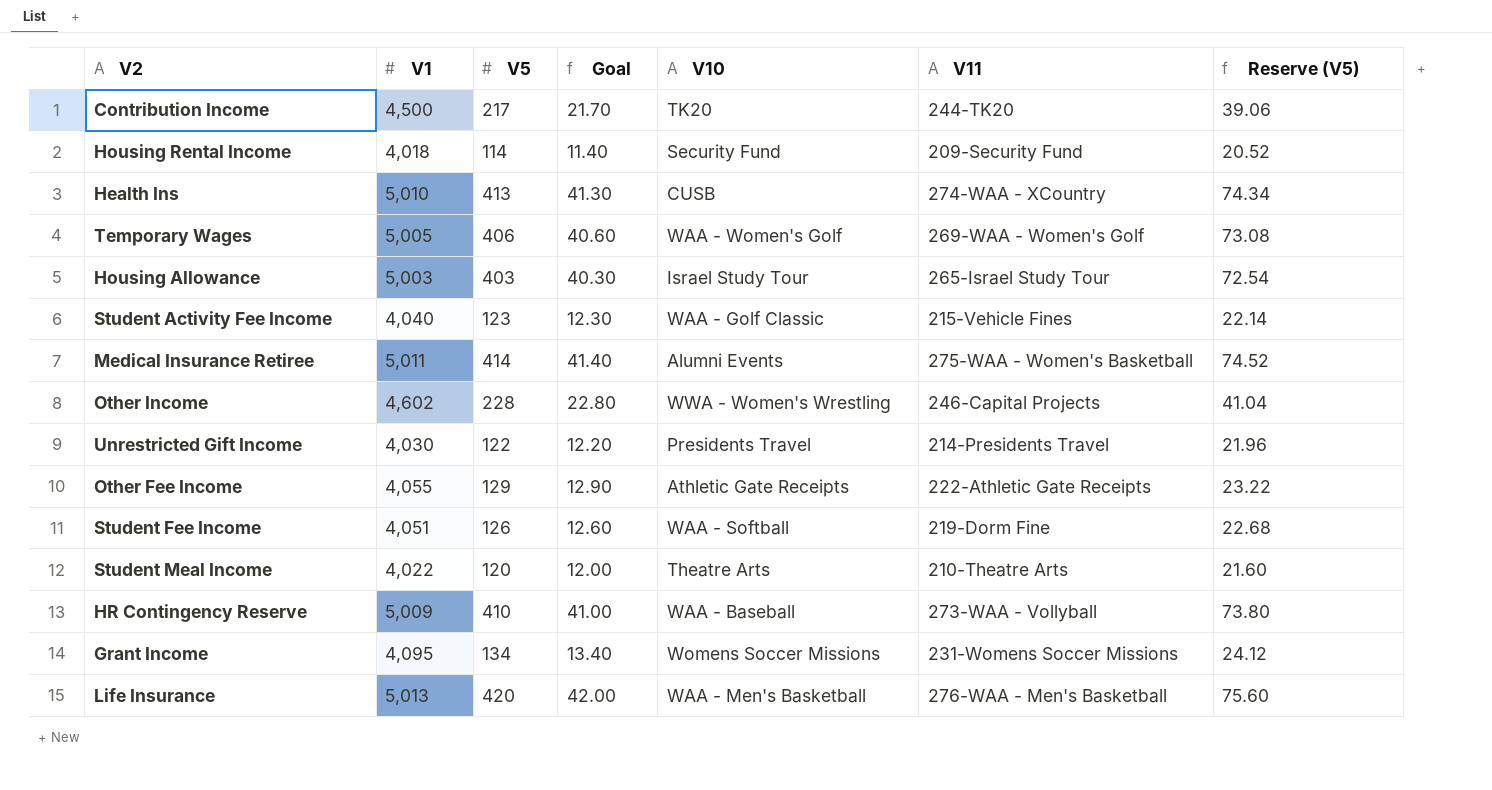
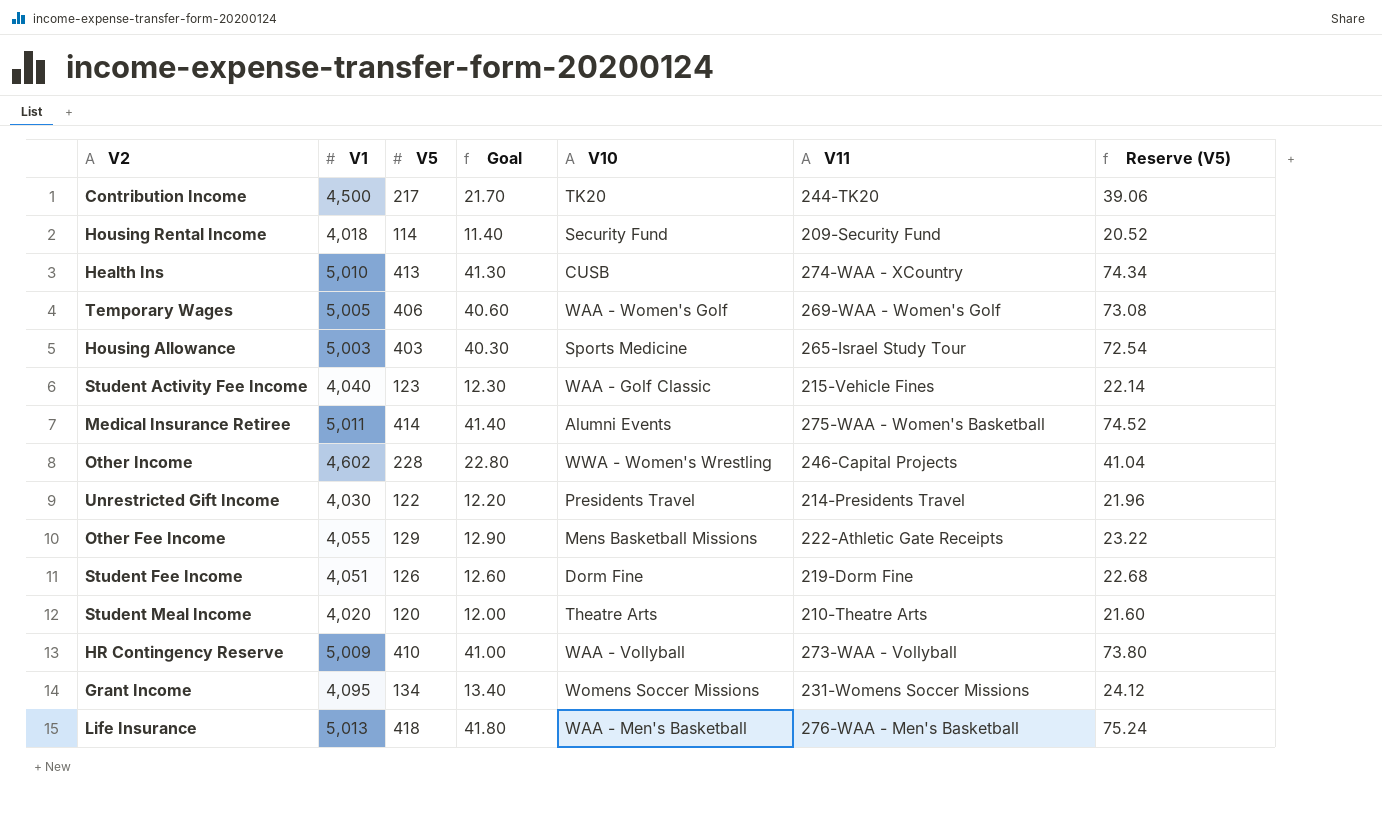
Housing Allowance | V10: Israel Study Tour -> Sports Medicine
Other Fee Income | V10: Athletic Gate Receipts -> Mens Basketball Missions
Student Fee Income | V10: WAA - Softball -> Dorm Fine
Student Meal Income | V1: 4,022 -> 4,020
HR Contingency Reserve | V10: WAA - Baseball -> WAA - Vollyball
Life Insurance | V5: 420 -> 418
Life Insurance | Goal: 42.00 -> 41.80
Life Insurance | Reserve (V5): 75.60 -> 75.24

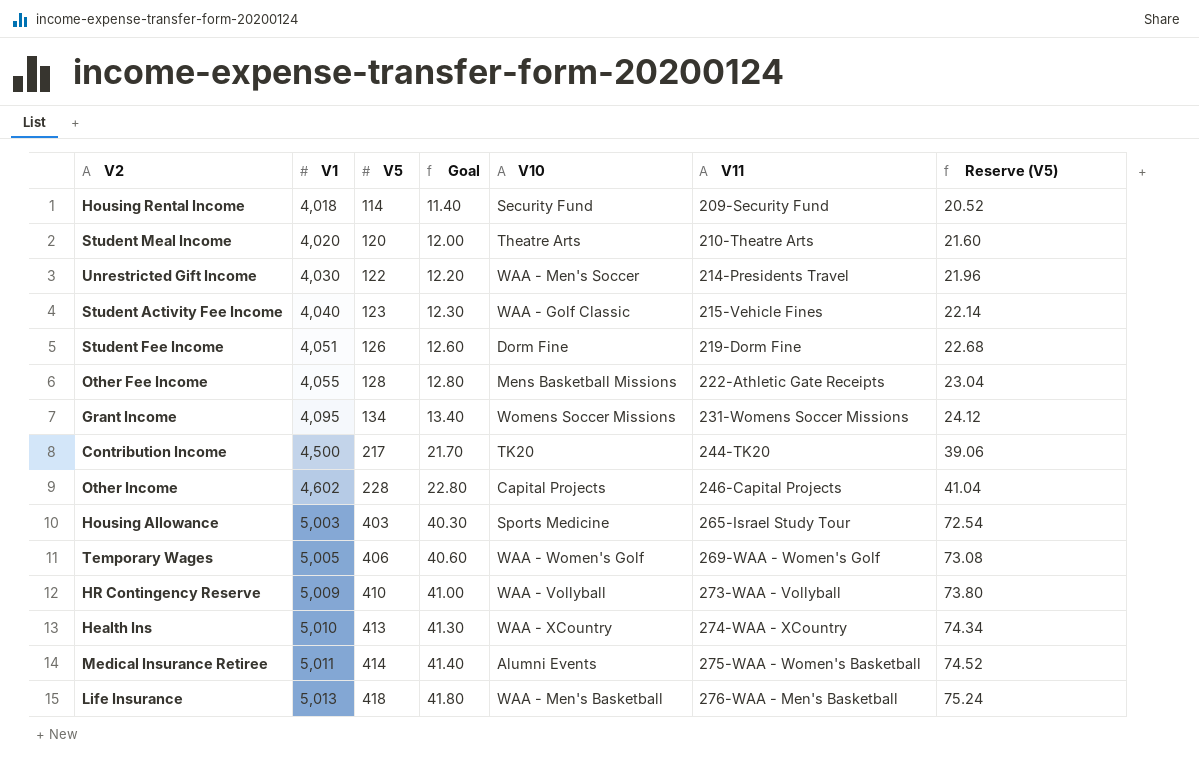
row order: none -> V1 ascending
Unrestricted Gift Income | V10: Presidents Travel -> WAA - Men's Soccer
Other Fee Income | V5: 129 -> 128
Other Fee Income | Goal: 12.90 -> 12.80
Other Fee Income | Reserve (V5): 23.22 -> 23.04
Other Income | V10: WWA - Women's Wrestling -> Capital Projects
Health Ins | V10: CUSB -> WAA - XCountry

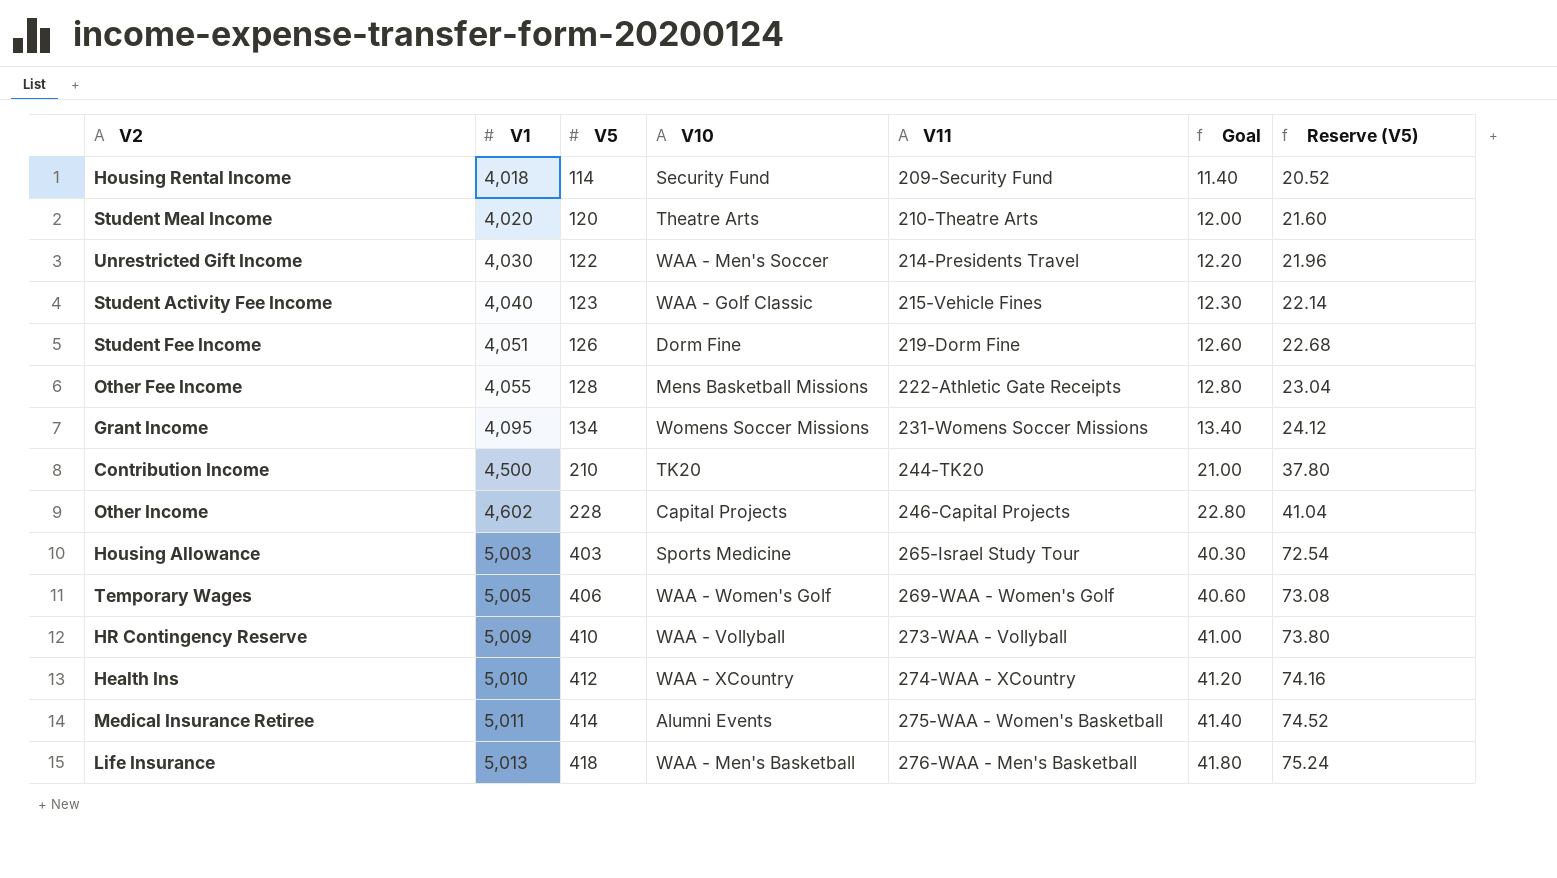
column Goal | position: 4 -> 6
Contribution Income | V5: 217 -> 210
Contribution Income | Goal: 21.70 -> 21.00
Contribution Income | Reserve (V5): 39.06 -> 37.80
Health Ins | V5: 413 -> 412
Health Ins | Goal: 41.30 -> 41.20
Health Ins | Reserve (V5): 74.34 -> 74.16

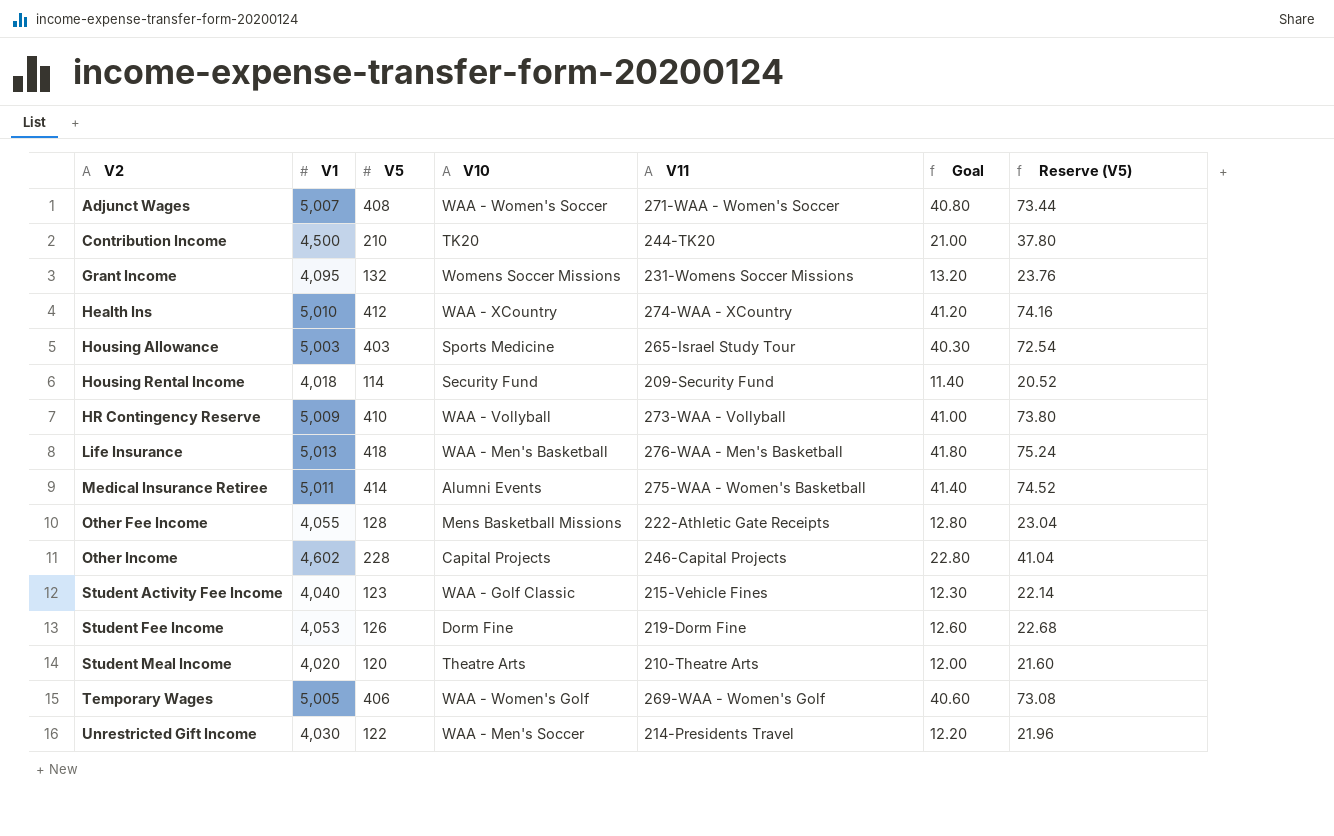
row order: V1 ascending -> V2 ascending
row Adjunct Wages: none -> 5,007 | 408 | WAA - Women's Soccer | 271-WAA - Women's Soccer | 40.80 | 73.44
Grant Income | V5: 134 -> 132
Grant Income | Goal: 13.40 -> 13.20
Grant Income | Reserve (V5): 24.12 -> 23.76
Student Fee Income | V1: 4,051 -> 4,053

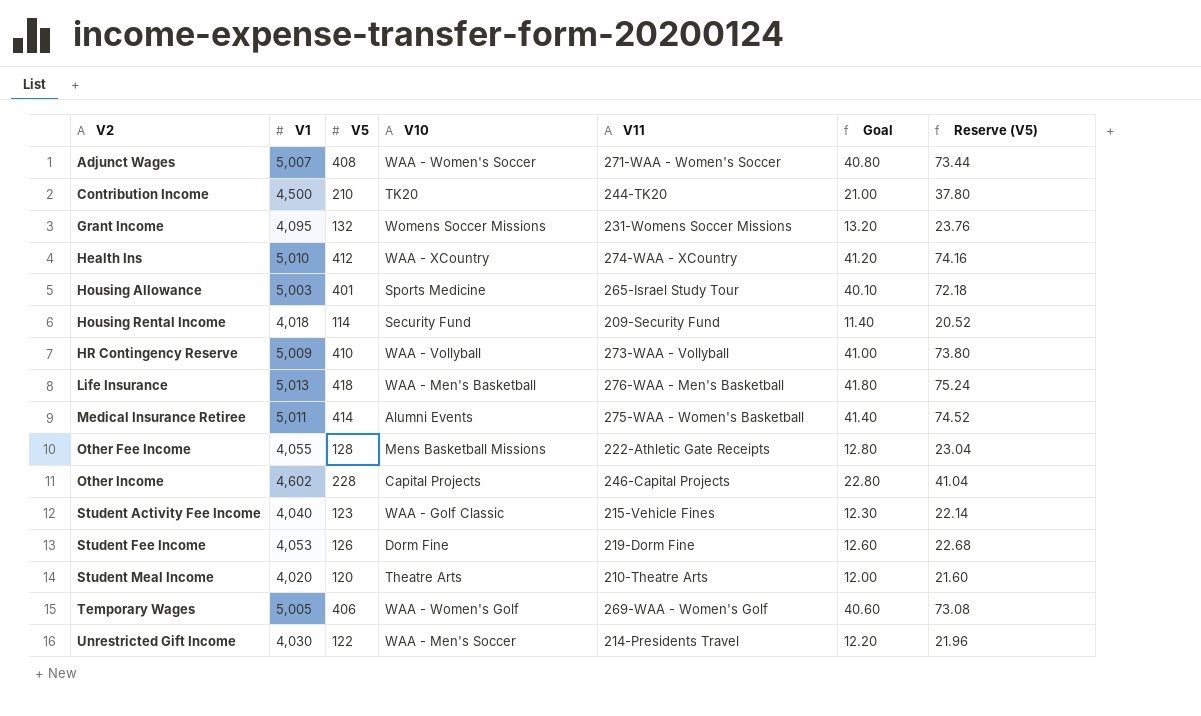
Housing Allowance | V5: 403 -> 401
Housing Allowance | Goal: 40.30 -> 40.10
Housing Allowance | Reserve (V5): 72.54 -> 72.18

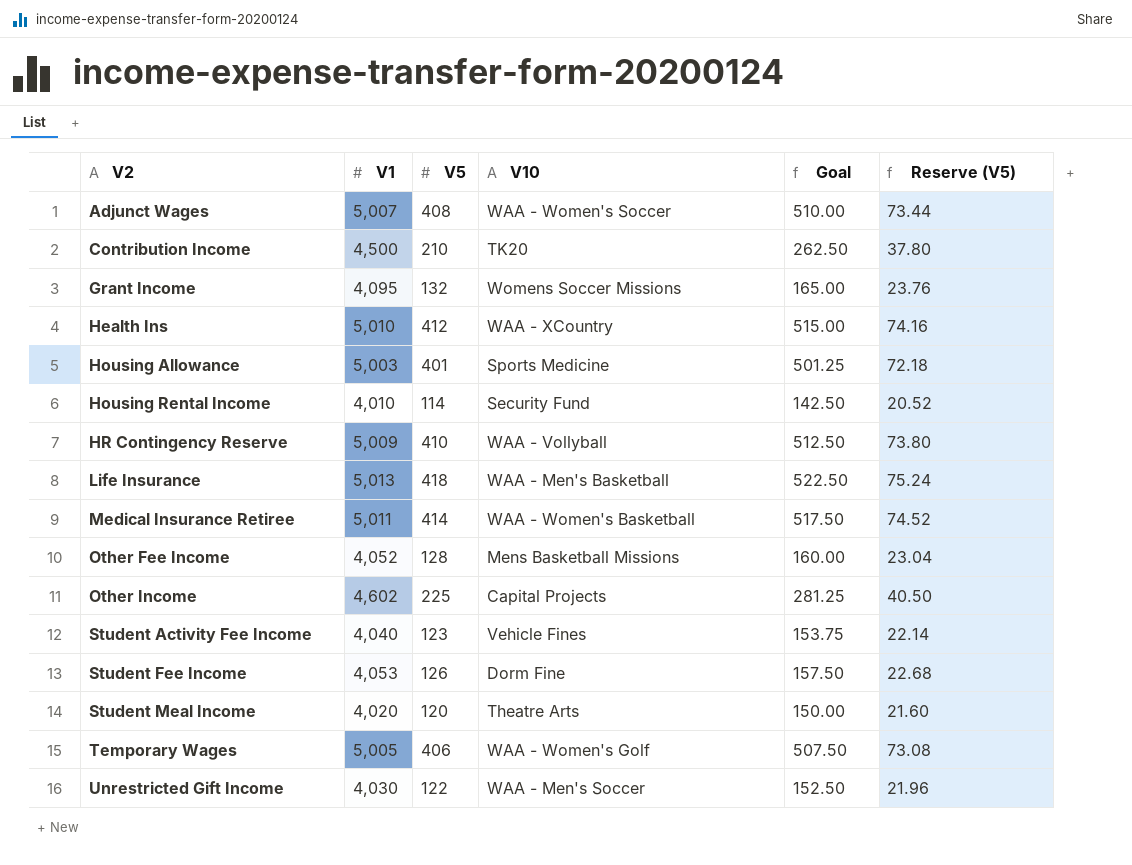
column V11 | position: 5 -> none
column Goal | formula: [V5] * 0.1 -> [V5] * 1.25
Housing Rental Income | V1: 4,018 -> 4,010
Medical Insurance Retiree | V10: Alumni Events -> WAA - Women's Basketball
Other Fee Income | V1: 4,055 -> 4,052
Other Income | V5: 228 -> 225
Other Income | Reserve (V5): 41.04 -> 40.50
Student Activity Fee Income | V10: WAA - Golf Classic -> Vehicle Fines

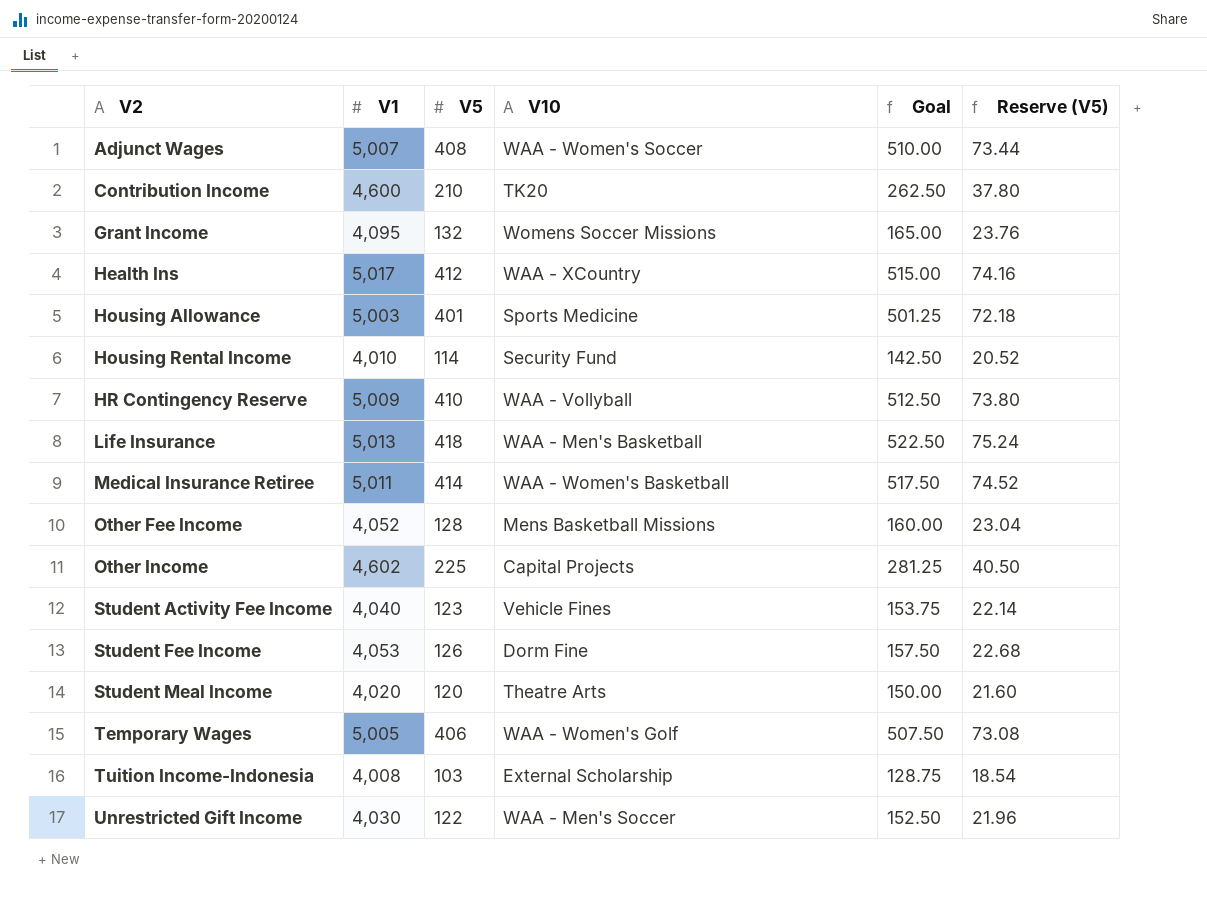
Contribution Income | V1: 4,500 -> 4,600
Health Ins | V1: 5,010 -> 5,017
row Tuition Income-Indonesia: none -> 4,008 | 103 | External Scholarship | 128.75 | 18.54

